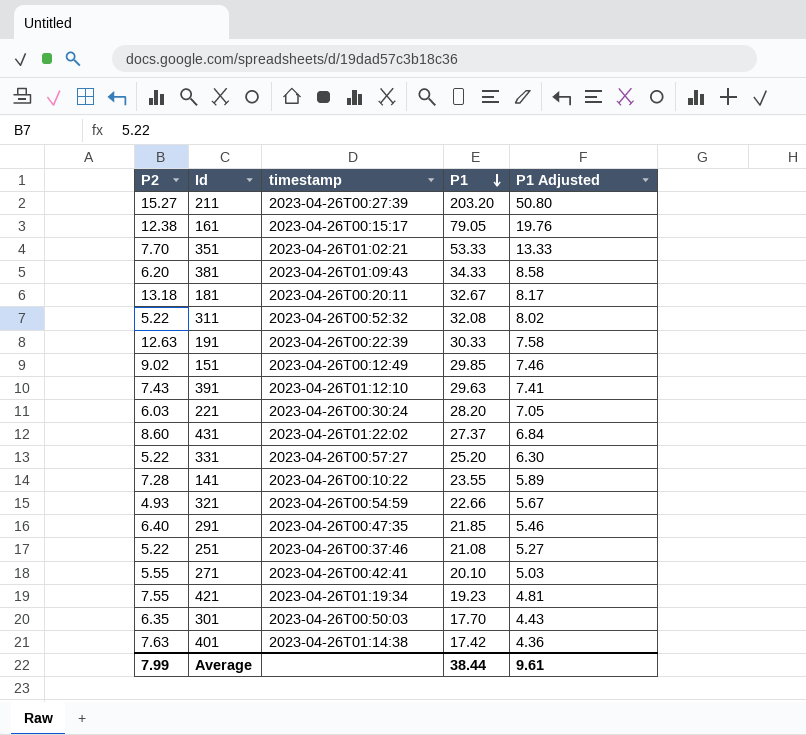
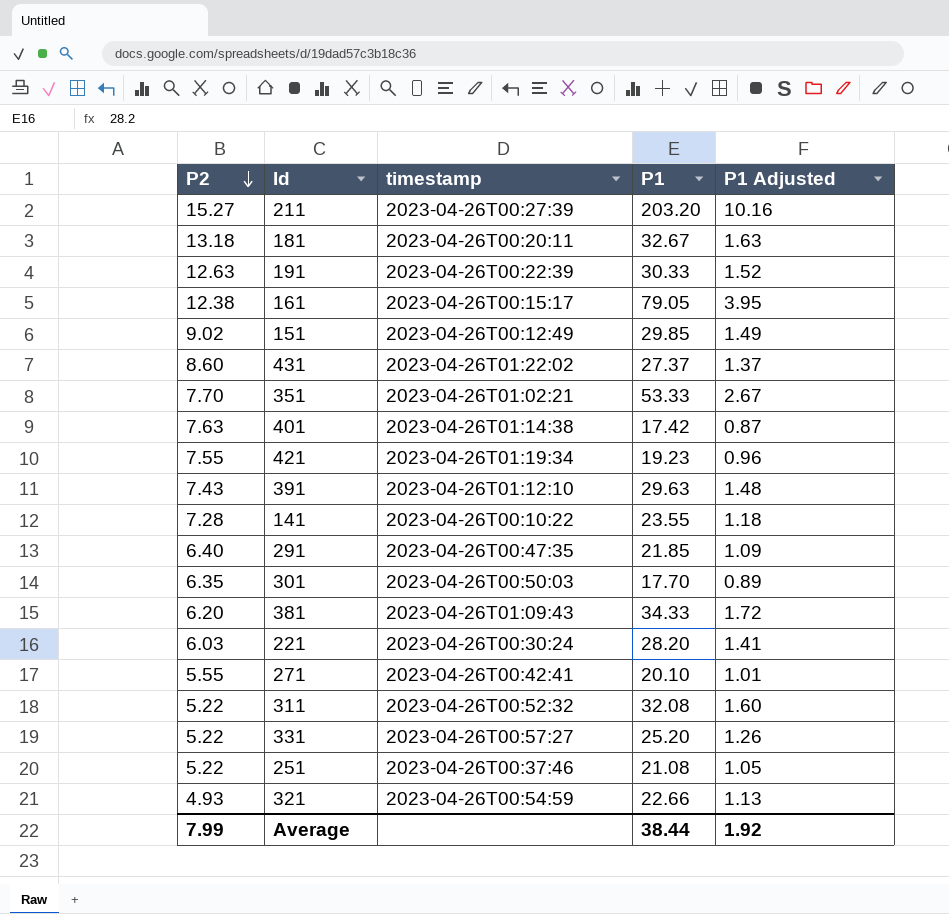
row order: P1 descending -> P2 descending
column P1 Adjusted | formula: [P1] * 0.25 -> [P1] * 0.05
Average | P1 Adjusted: 9.61 -> 1.92

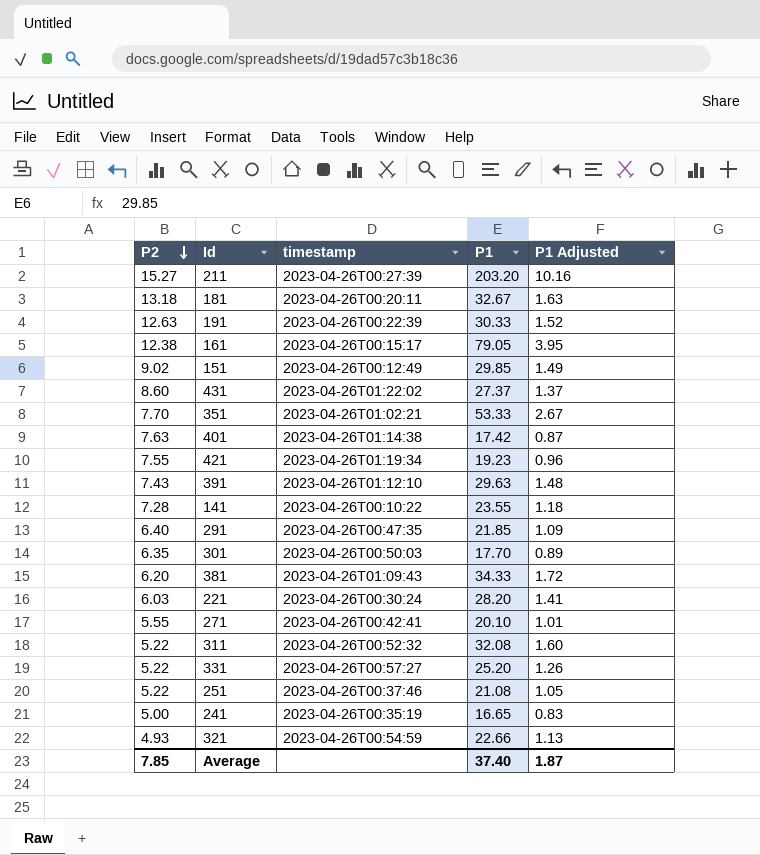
row 241: none -> 5.00 | 2023-04-26T00:35:19 | 16.65 | 0.83
Average | P2: 7.99 -> 7.85
Average | P1: 38.44 -> 37.40
Average | P1 Adjusted: 1.92 -> 1.87

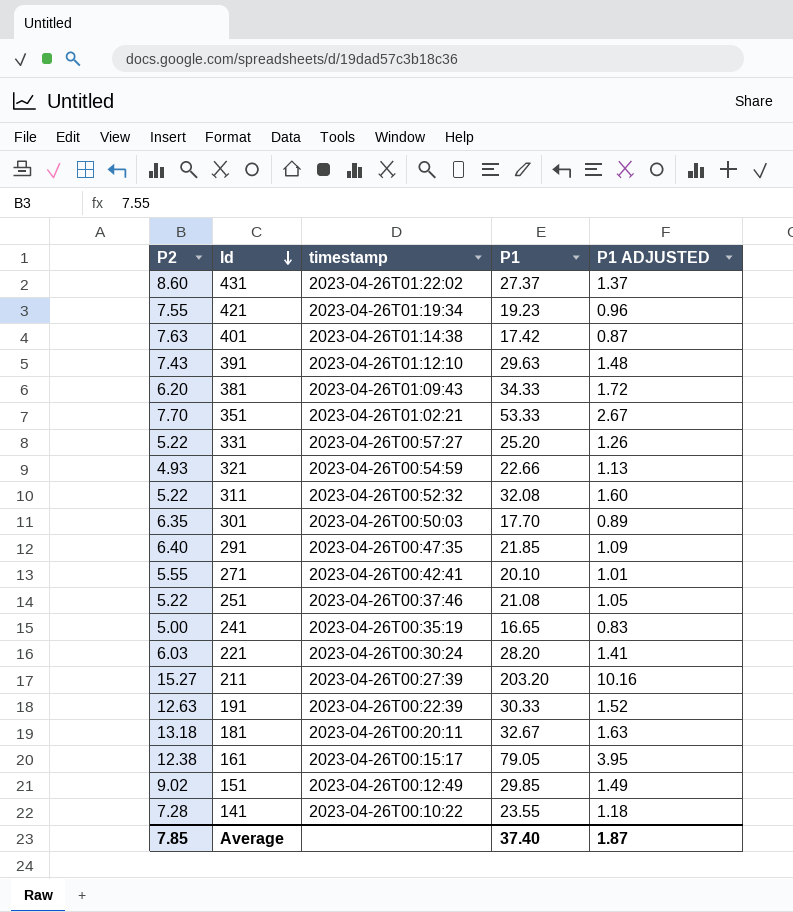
row order: P2 descending -> Id descending
column name: P1 Adjusted -> P1 ADJUSTED

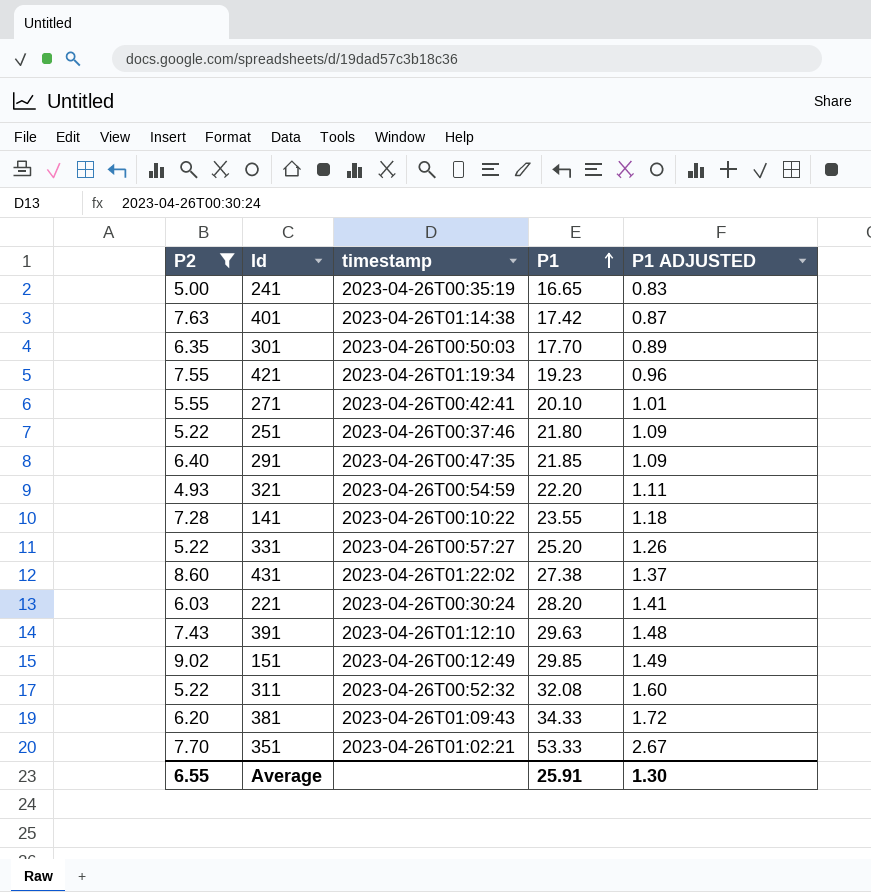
filter: none -> P2 <= 9.02
row order: Id descending -> P1 ascending
251 | P1: 21.08 -> 21.80
251 | P1 ADJUSTED: 1.05 -> 1.09
321 | P1: 22.66 -> 22.20
321 | P1 ADJUSTED: 1.13 -> 1.11
431 | P1: 27.37 -> 27.38
Average | P2: 7.85 -> 6.55
Average | P1: 37.40 -> 25.91
Average | P1 ADJUSTED: 1.87 -> 1.30

